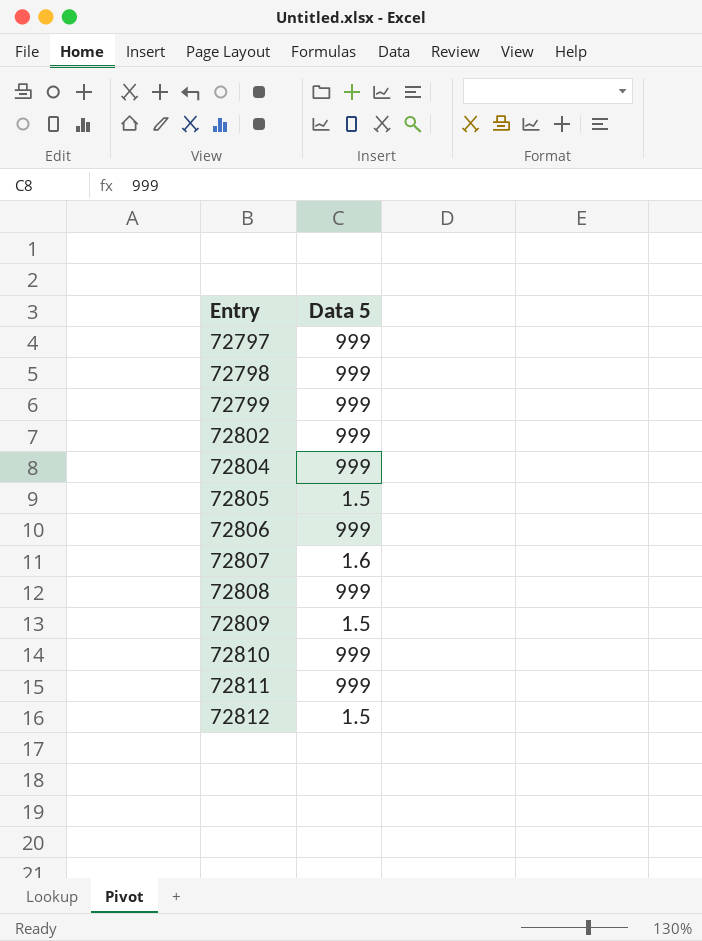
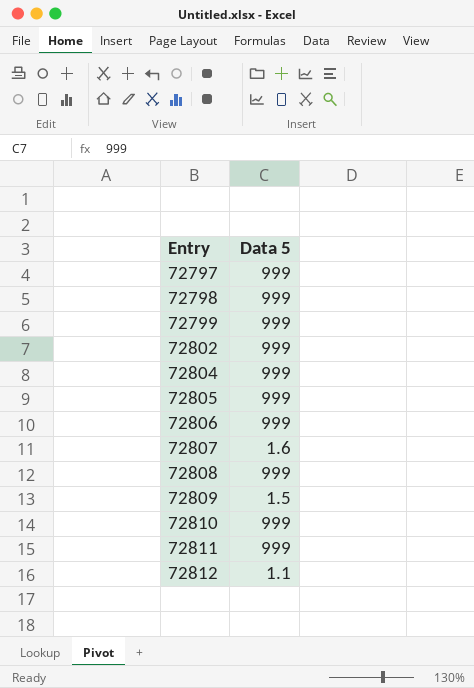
72805 | Data 5: 1.5 -> 999
72812 | Data 5: 1.5 -> 1.1

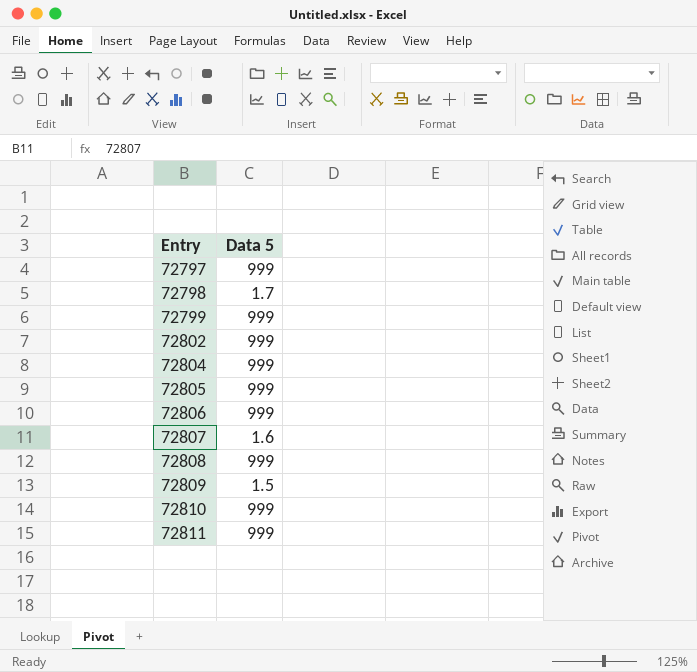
row 72812: 1.1 -> none
72798 | Data 5: 999 -> 1.7

